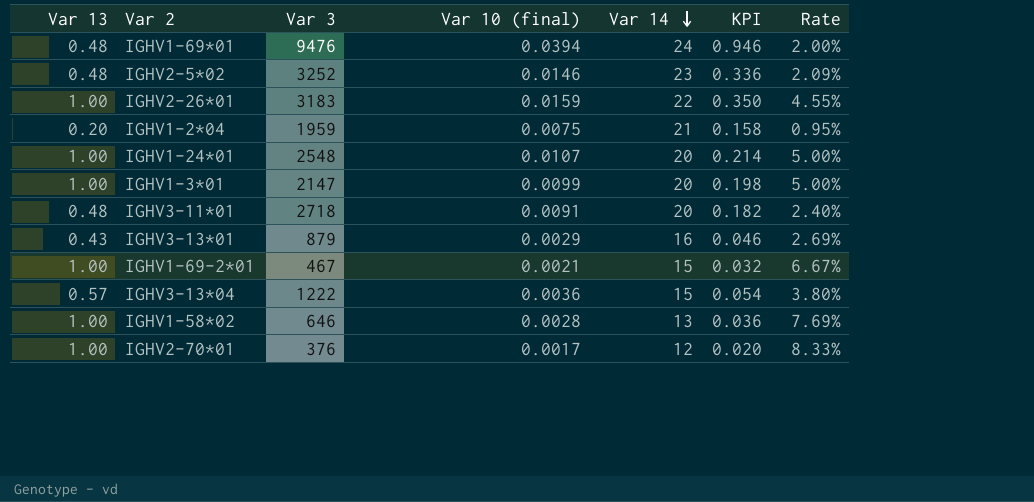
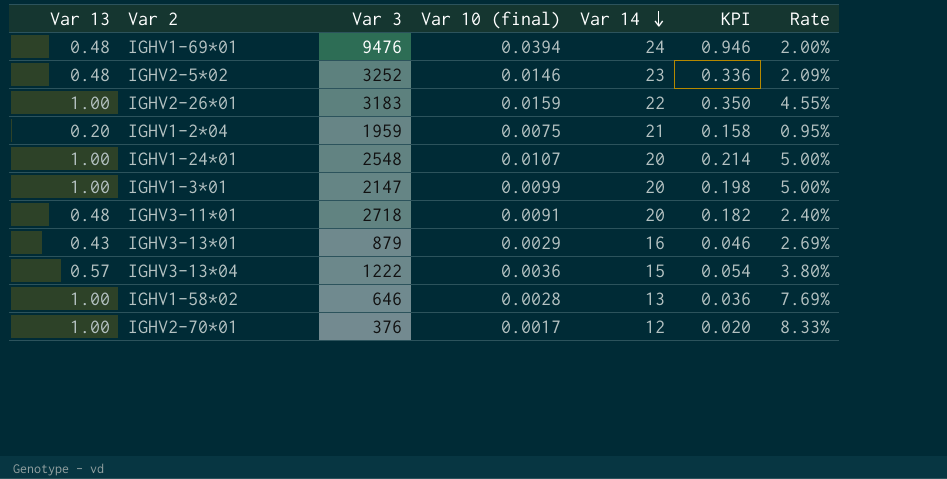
row IGHV1-69-2*01: 1.00 | 467 | 0.0021 | 15 | 0.032 | 6.67% -> none

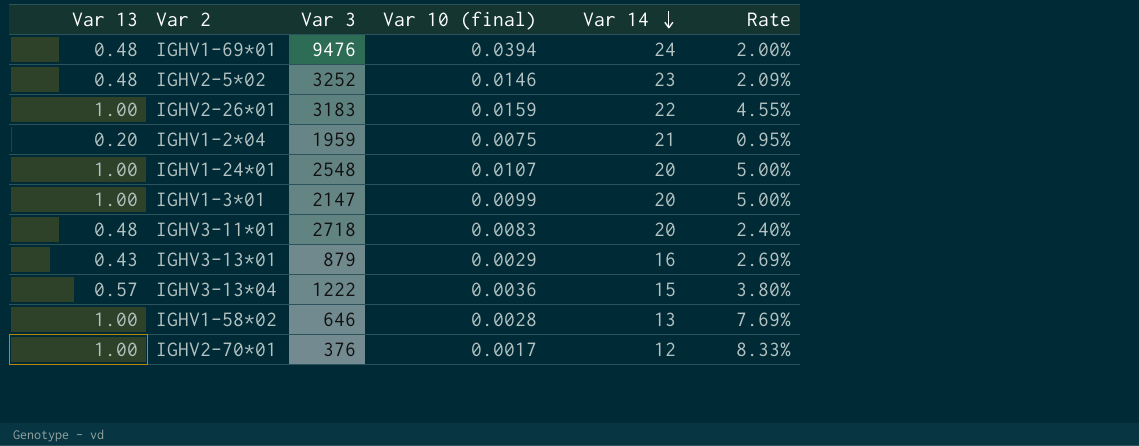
column KPI | formula: [Var 10 (final)] * [Var 14] -> none
IGHV3-11*01 | Var 10 (final): 0.0091 -> 0.0083

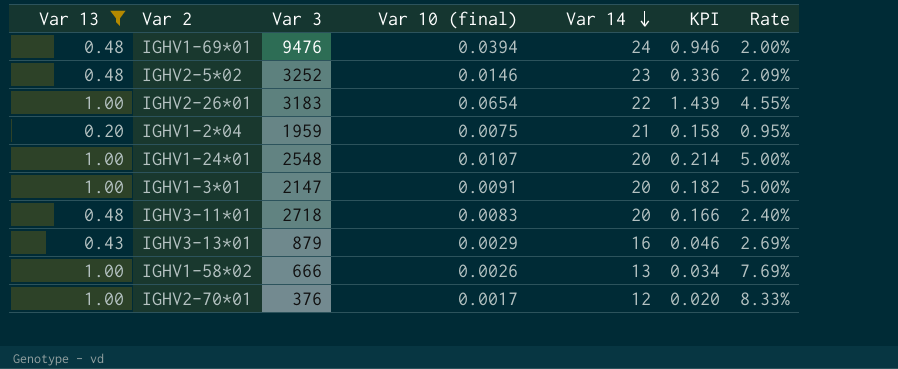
filter: none -> Var 13 != 0.57
column KPI | formula: none -> [Var 10 (final)] * [Var 14]
IGHV2-26*01 | Var 10 (final): 0.0159 -> 0.0654
IGHV1-3*01 | Var 10 (final): 0.0099 -> 0.0091
IGHV1-58*02 | Var 3: 646 -> 666
IGHV1-58*02 | Var 10 (final): 0.0028 -> 0.0026

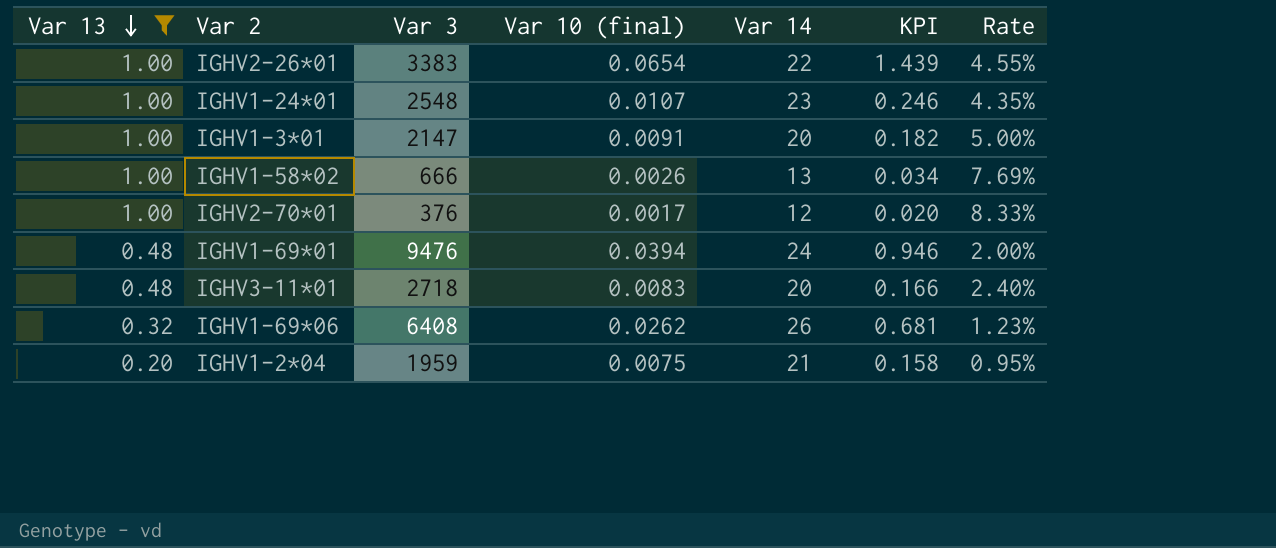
row order: Var 14 descending -> Var 13 descending
row IGHV2-5*02: 0.48 | 3252 | 0.0146 | 23 | 0.336 | 2.09% -> none
row IGHV3-13*01: 0.43 | 879 | 0.0029 | 16 | 0.046 | 2.69% -> none
IGHV2-26*01 | Var 3: 3183 -> 3383
IGHV1-24*01 | Var 14: 20 -> 23
IGHV1-24*01 | KPI: 0.214 -> 0.246
IGHV1-24*01 | Rate: 5.00% -> 4.35%
row IGHV1-69*06: none -> 0.32 | 6408 | 0.0262 | 26 | 0.681 | 1.23%

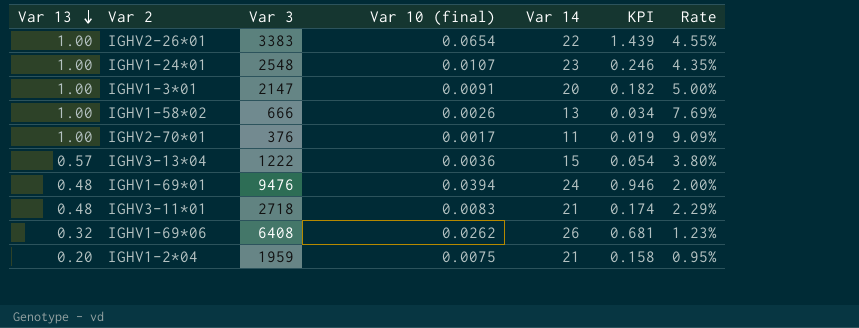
filter: Var 13 != 0.57 -> none
IGHV2-70*01 | Var 14: 12 -> 11
IGHV2-70*01 | KPI: 0.020 -> 0.019
IGHV2-70*01 | Rate: 8.33% -> 9.09%
IGHV3-11*01 | Var 14: 20 -> 21
IGHV3-11*01 | KPI: 0.166 -> 0.174
IGHV3-11*01 | Rate: 2.40% -> 2.29%

